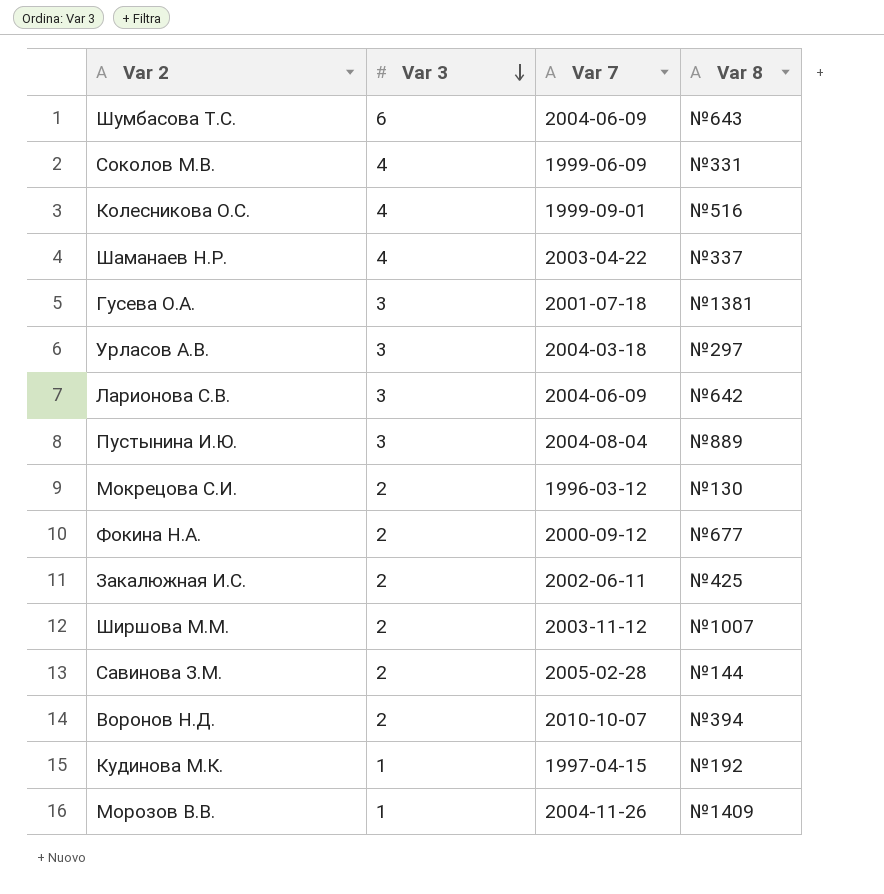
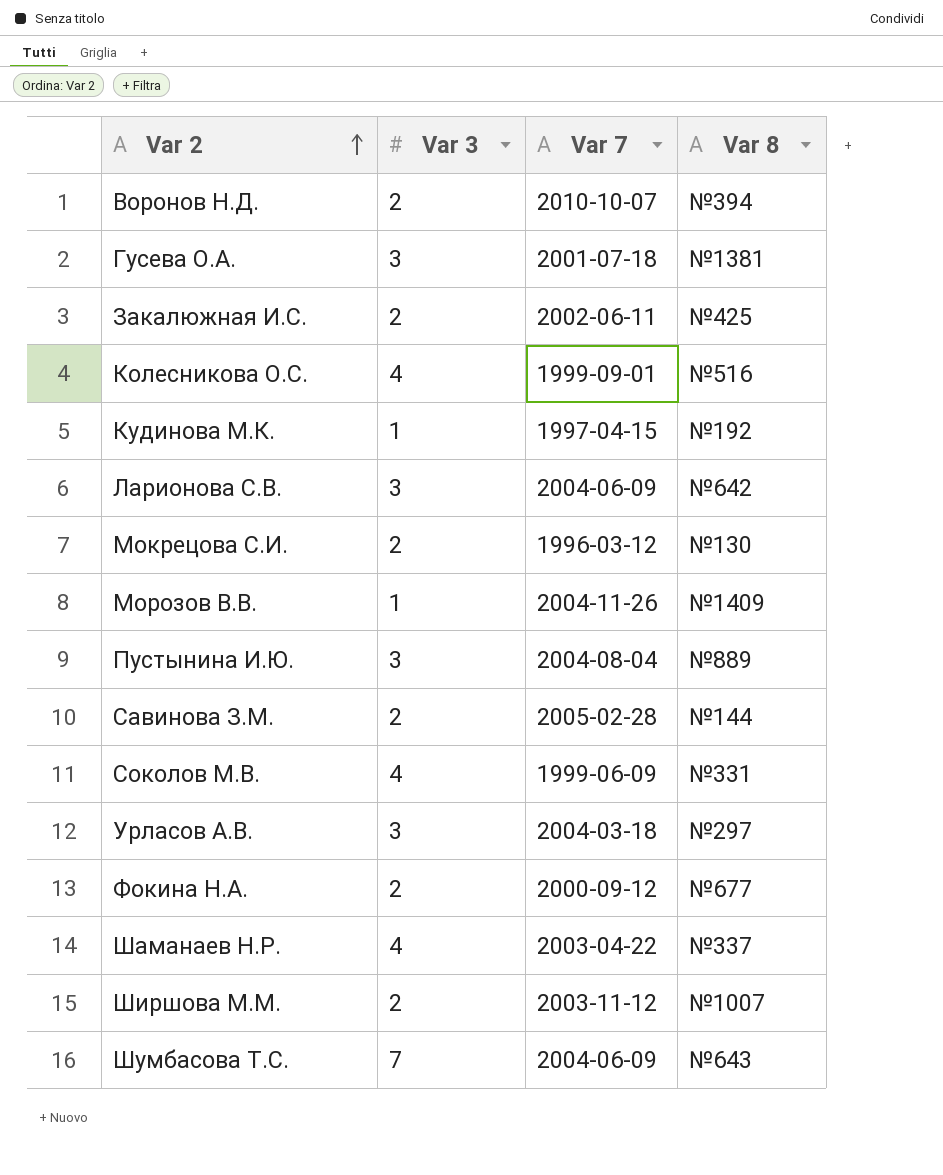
row order: Var 3 descending -> Var 2 ascending
Шумбасова Т.С. | Var 3: 6 -> 7

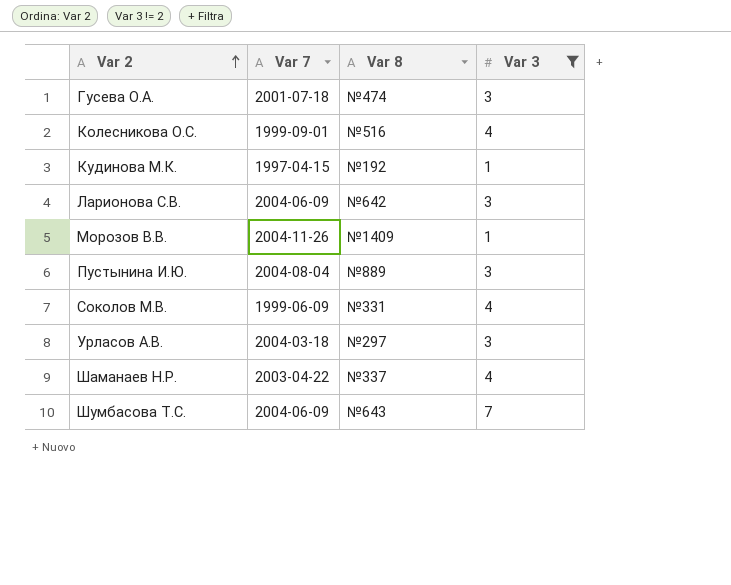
filter: none -> Var 3 != 2
column Var 3 | position: 2 -> 4
Гусева О.А. | Var 8: №1381 -> №474

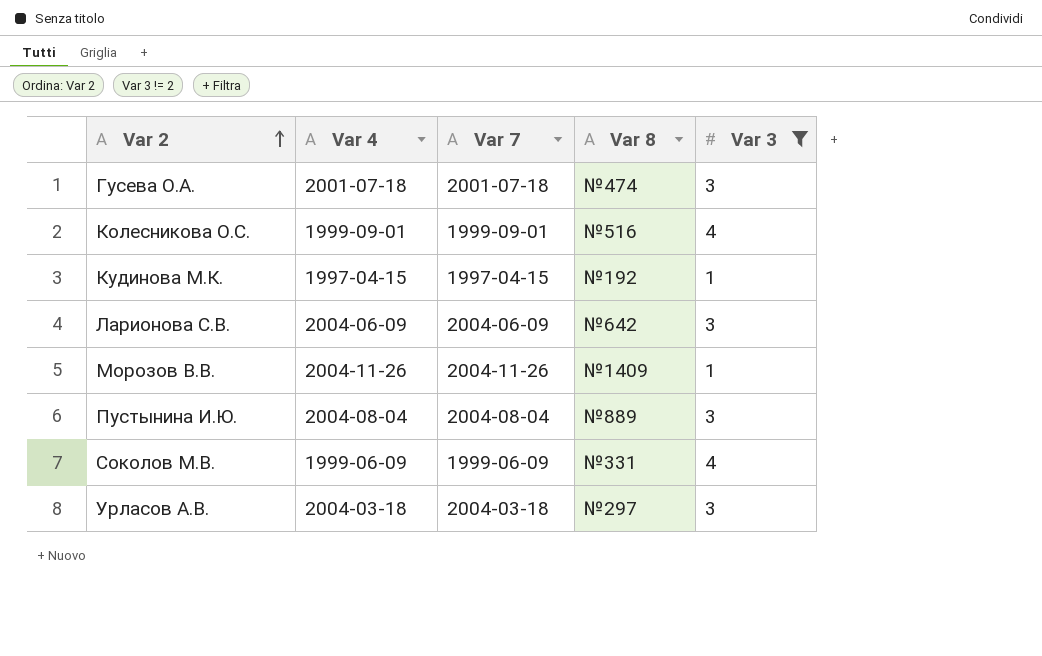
column Var 4 | position: none -> 2
row Шаманаев Н.Р.: 2003-04-22 | №337 | 4 -> none
row Шумбасова Т.С.: 2004-06-09 | №643 | 7 -> none

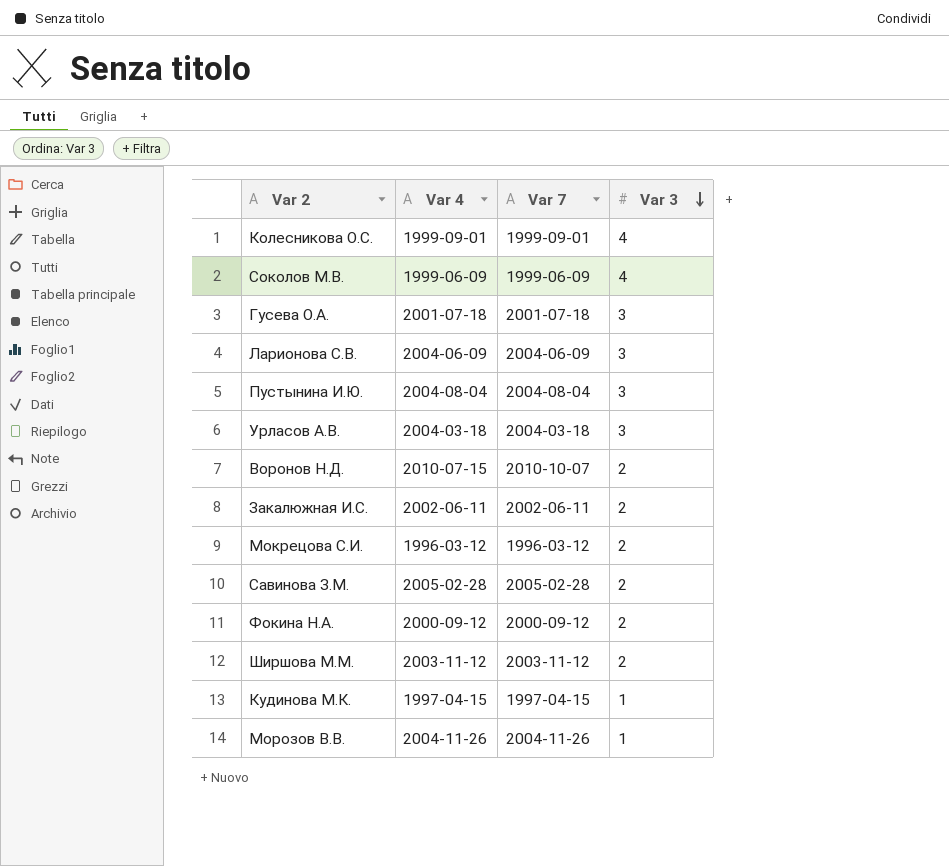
filter: Var 3 != 2 -> none
row order: Var 2 ascending -> Var 3 descending
column Var 8 | position: 4 -> none

